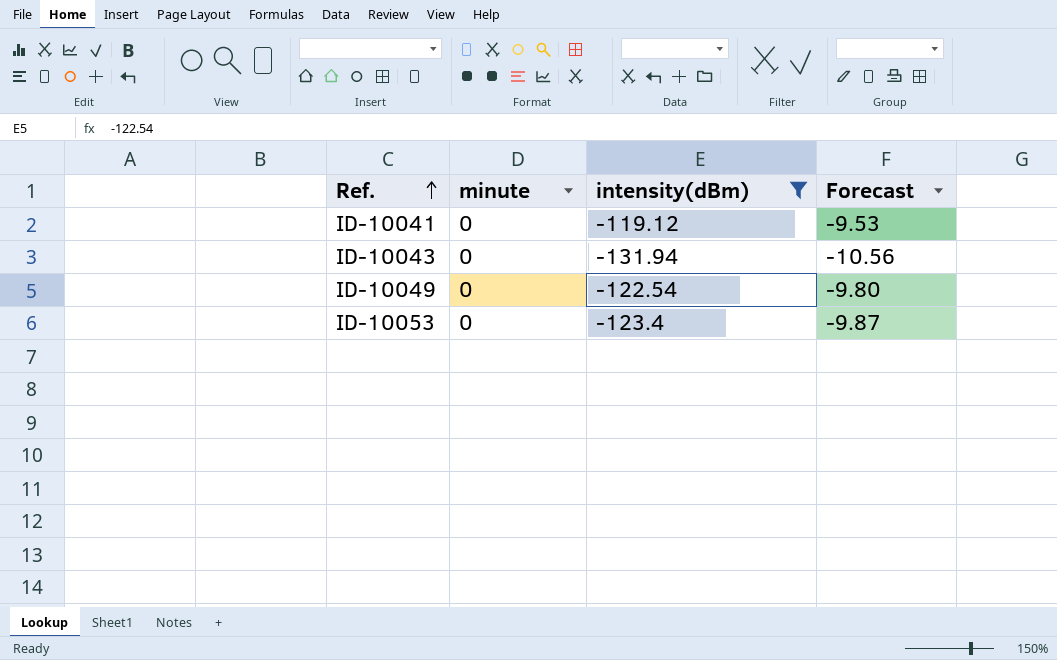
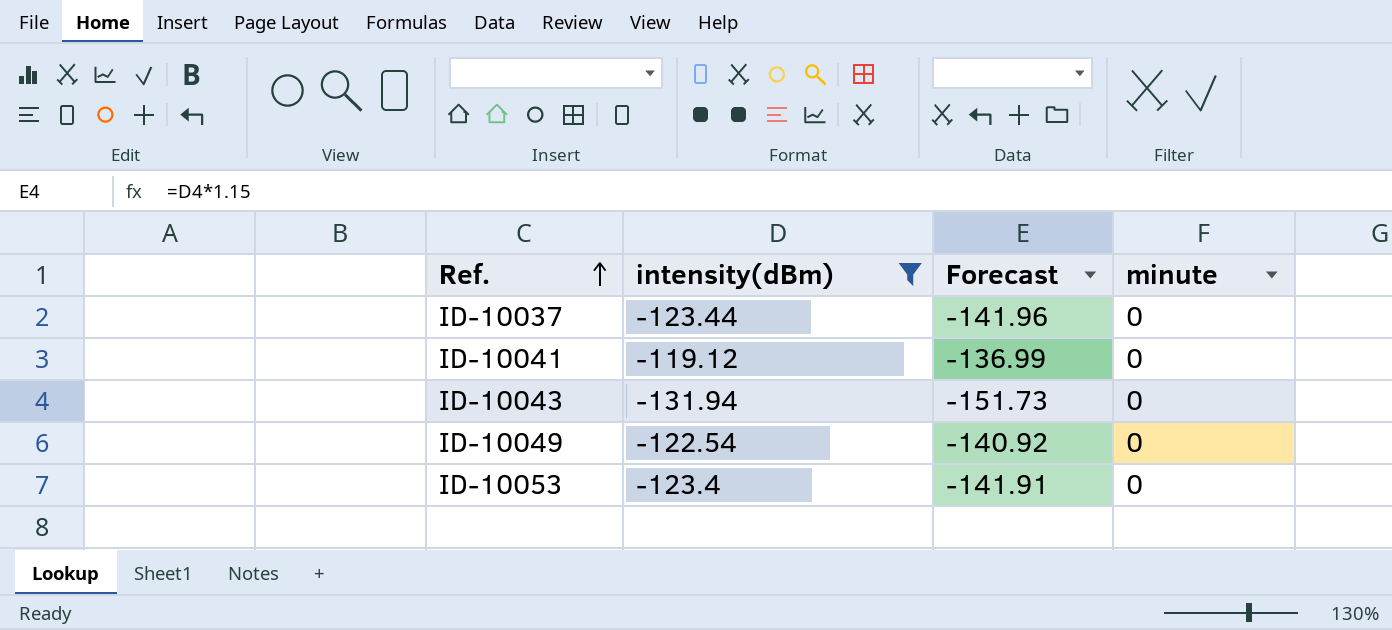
column Forecast | formula: [intensity(dBm)] * 0.08 -> [intensity(dBm)] * 1.15
column minute | position: 2 -> 4
row ID-10037: none -> -123.44 | -141.96 | 0

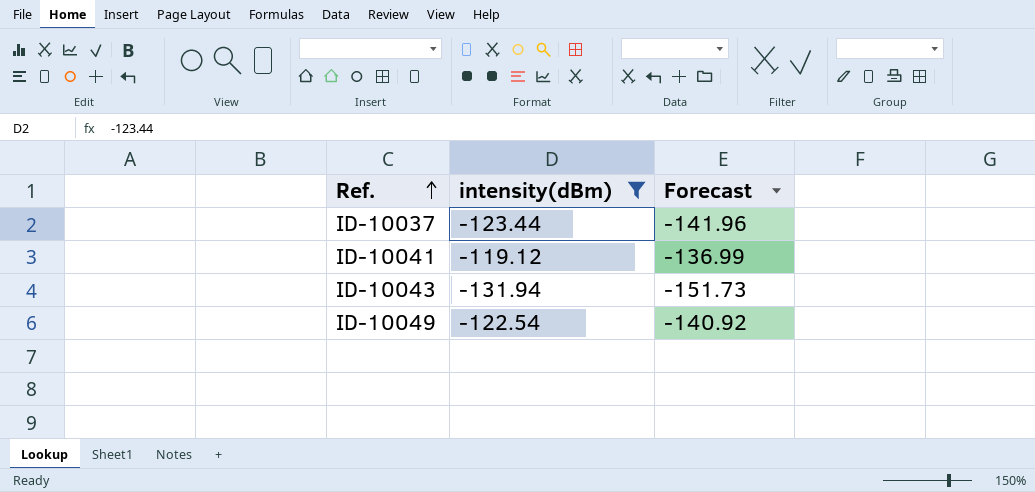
column minute | position: 4 -> none
row ID-10053: -123.4 | -141.91 | 0 -> none

